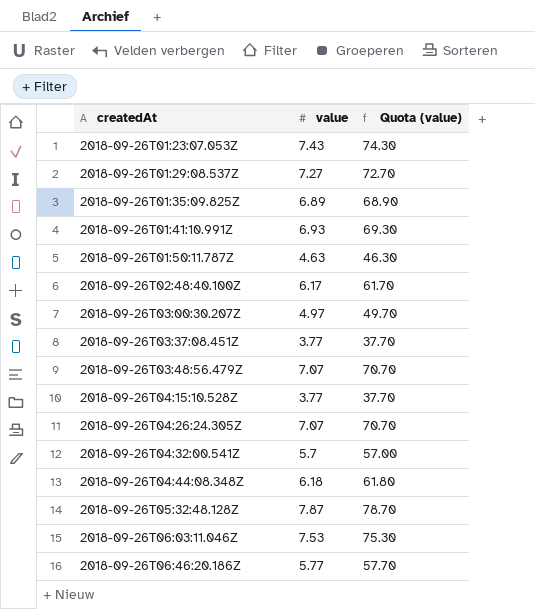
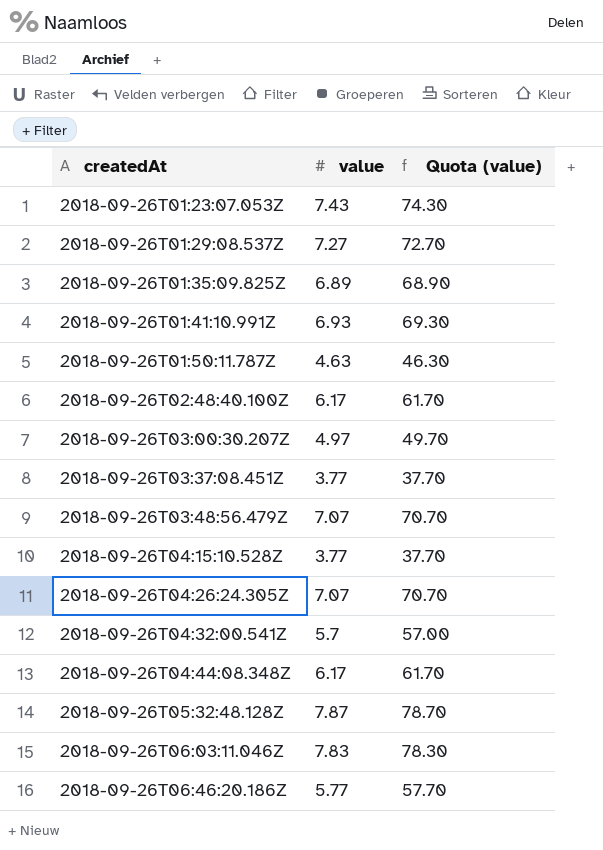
2018-09-26T04:44:08.348Z | value: 6.18 -> 6.17
2018-09-26T04:44:08.348Z | Quota (value): 61.80 -> 61.70
2018-09-26T06:03:11.046Z | value: 7.53 -> 7.83
2018-09-26T06:03:11.046Z | Quota (value): 75.30 -> 78.30

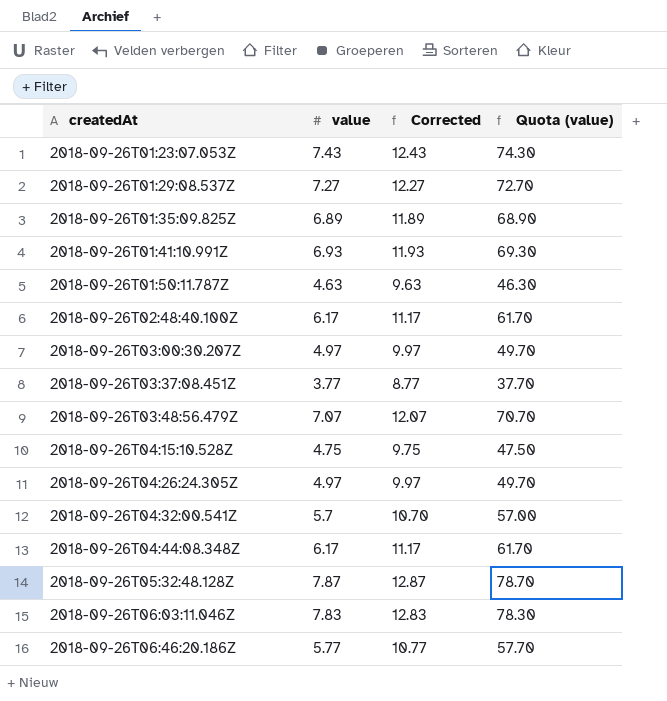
column Corrected | formula: none -> [value] + 5
2018-09-26T04:15:10.528Z | value: 3.77 -> 4.75
2018-09-26T04:15:10.528Z | Quota (value): 37.70 -> 47.50
2018-09-26T04:26:24.305Z | value: 7.07 -> 4.97
2018-09-26T04:26:24.305Z | Quota (value): 70.70 -> 49.70

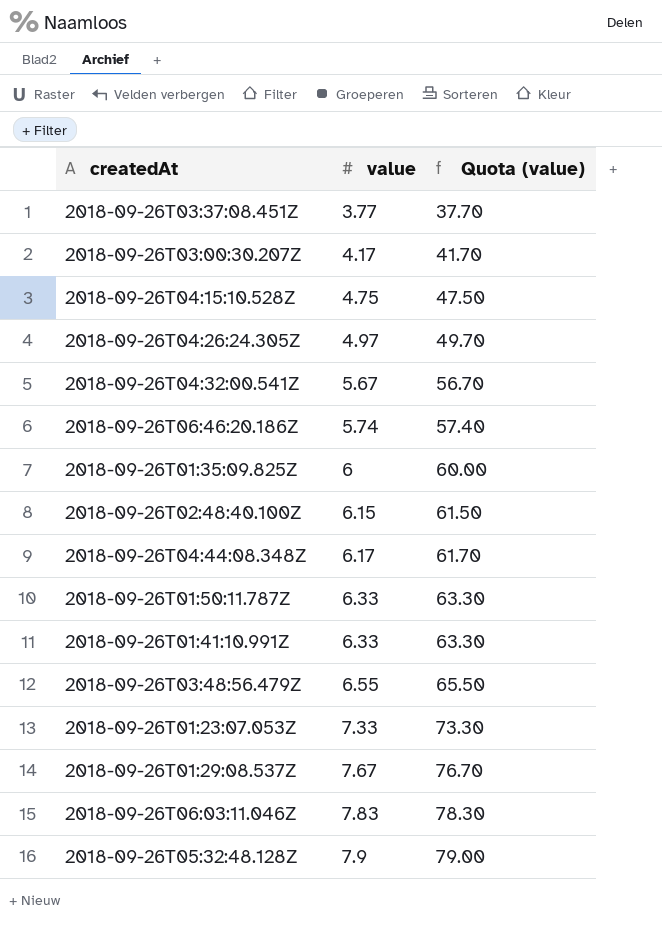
row order: createdAt ascending -> value ascending
column Corrected | formula: [value] + 5 -> none
2018-09-26T03:00:30.207Z | value: 4.97 -> 4.17
2018-09-26T03:00:30.207Z | Quota (value): 49.70 -> 41.70
2018-09-26T04:32:00.541Z | value: 5.7 -> 5.67
2018-09-26T04:32:00.541Z | Quota (value): 57.00 -> 56.70
2018-09-26T06:46:20.186Z | value: 5.77 -> 5.74
2018-09-26T06:46:20.186Z | Quota (value): 57.70 -> 57.40
2018-09-26T01:35:09.825Z | value: 6.89 -> 6
2018-09-26T01:35:09.825Z | Quota (value): 68.90 -> 60.00
2018-09-26T02:48:40.100Z | value: 6.17 -> 6.15
2018-09-26T02:48:40.100Z | Quota (value): 61.70 -> 61.50
2018-09-26T01:50:11.787Z | value: 4.63 -> 6.33
2018-09-26T01:50:11.787Z | Quota (value): 46.30 -> 63.30
2018-09-26T01:41:10.991Z | value: 6.93 -> 6.33
2018-09-26T01:41:10.991Z | Quota (value): 69.30 -> 63.30
2018-09-26T03:48:56.479Z | value: 7.07 -> 6.55
2018-09-26T03:48:56.479Z | Quota (value): 70.70 -> 65.50
2018-09-26T01:23:07.053Z | value: 7.43 -> 7.33
2018-09-26T01:23:07.053Z | Quota (value): 74.30 -> 73.30
2018-09-26T01:29:08.537Z | value: 7.27 -> 7.67
2018-09-26T01:29:08.537Z | Quota (value): 72.70 -> 76.70
2018-09-26T05:32:48.128Z | value: 7.87 -> 7.9
2018-09-26T05:32:48.128Z | Quota (value): 78.70 -> 79.00

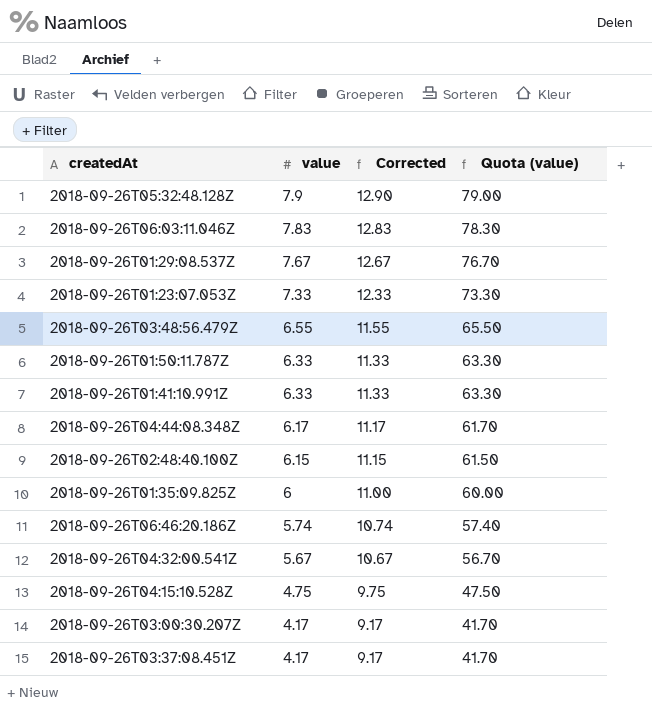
row order: value ascending -> value descending
column Corrected | formula: none -> [value] + 5
row 2018-09-26T04:26:24.305Z: 4.97 | 49.70 -> none
2018-09-26T03:37:08.451Z | value: 3.77 -> 4.17
2018-09-26T03:37:08.451Z | Quota (value): 37.70 -> 41.70

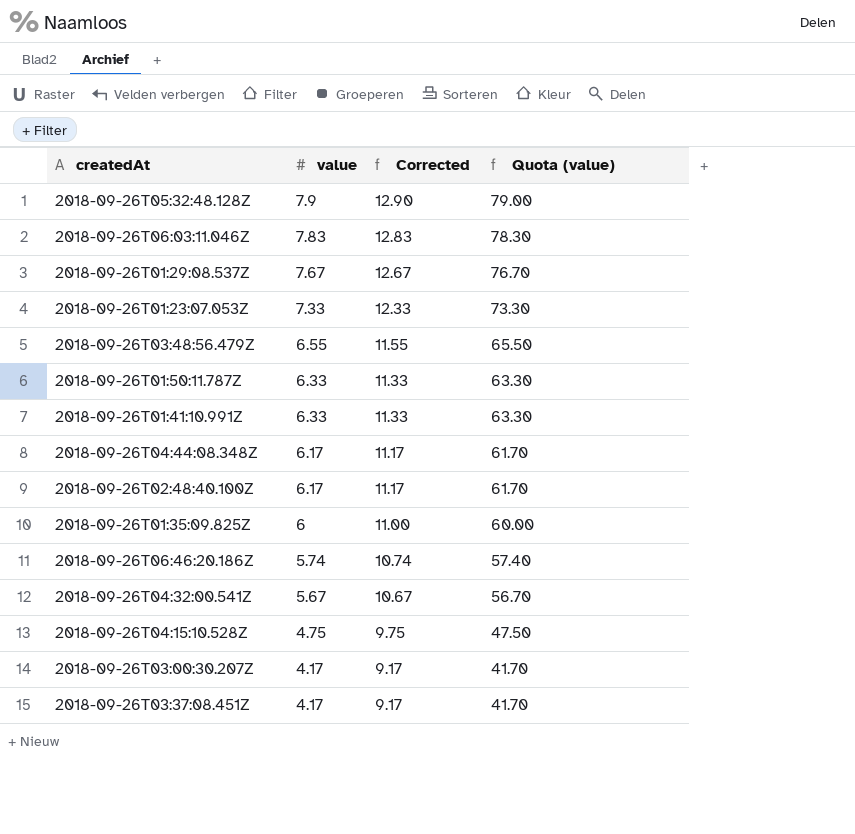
2018-09-26T02:48:40.100Z | value: 6.15 -> 6.17
2018-09-26T02:48:40.100Z | Corrected: 11.15 -> 11.17
2018-09-26T02:48:40.100Z | Quota (value): 61.50 -> 61.70

